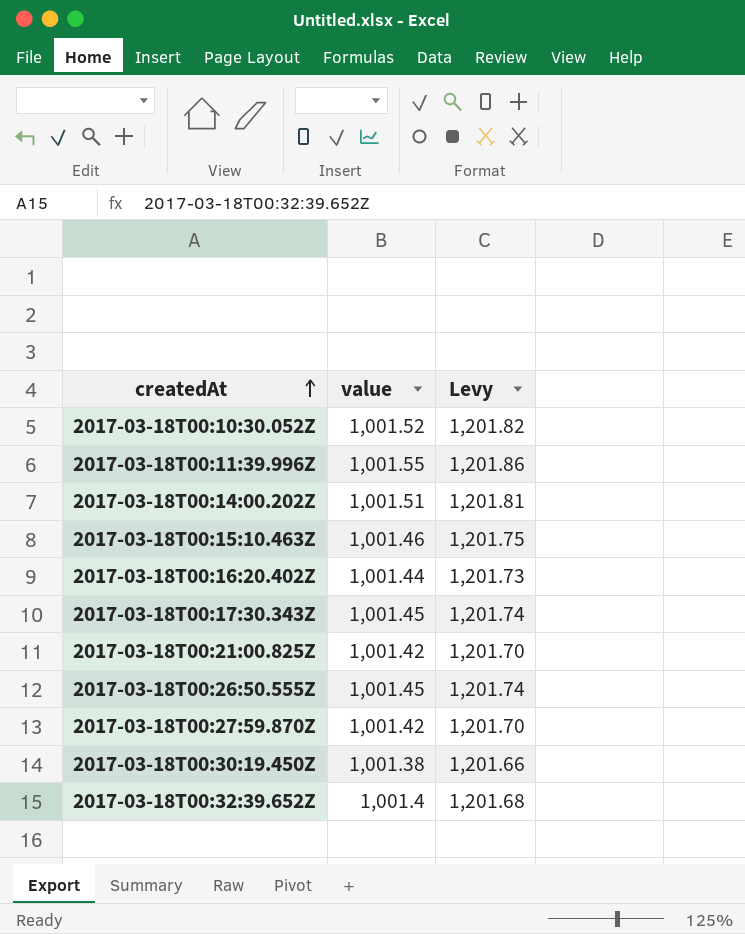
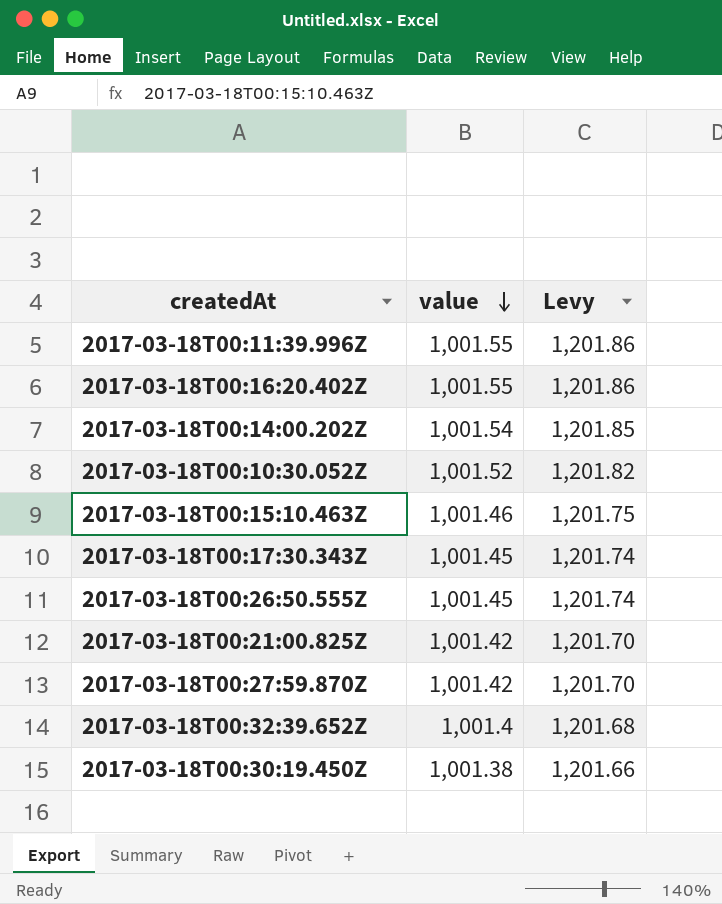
row order: createdAt ascending -> value descending
2017-03-18T00:16:20.402Z | value: 1,001.44 -> 1,001.55
2017-03-18T00:16:20.402Z | Levy: 1,201.73 -> 1,201.86
2017-03-18T00:14:00.202Z | value: 1,001.51 -> 1,001.54
2017-03-18T00:14:00.202Z | Levy: 1,201.81 -> 1,201.85

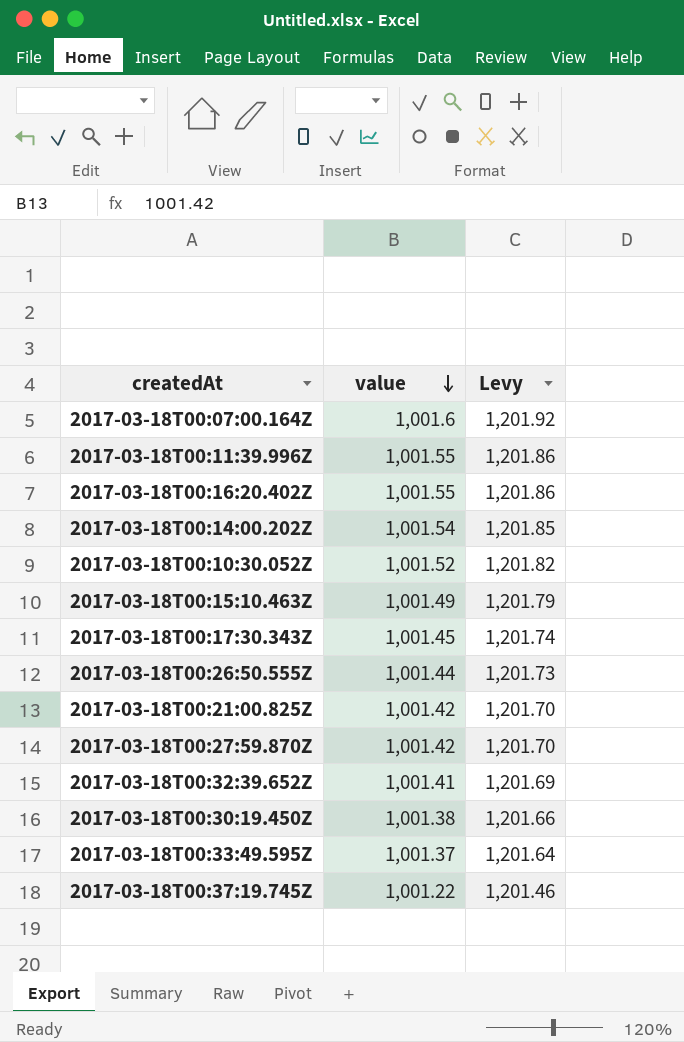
row 2017-03-18T00:07:00.164Z: none -> 1,001.6 | 1,201.92
2017-03-18T00:15:10.463Z | value: 1,001.46 -> 1,001.49
2017-03-18T00:15:10.463Z | Levy: 1,201.75 -> 1,201.79
2017-03-18T00:26:50.555Z | value: 1,001.45 -> 1,001.44
2017-03-18T00:26:50.555Z | Levy: 1,201.74 -> 1,201.73
2017-03-18T00:32:39.652Z | value: 1,001.4 -> 1,001.41
2017-03-18T00:32:39.652Z | Levy: 1,201.68 -> 1,201.69
row 2017-03-18T00:33:49.595Z: none -> 1,001.37 | 1,201.64
row 2017-03-18T00:37:19.745Z: none -> 1,001.22 | 1,201.46

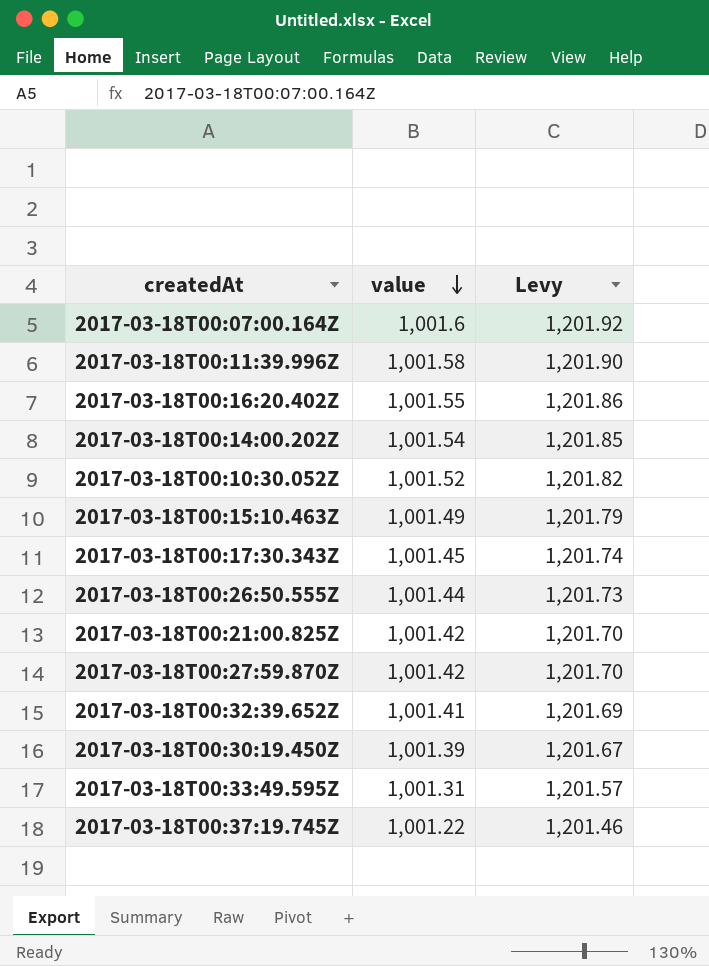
2017-03-18T00:11:39.996Z | value: 1,001.55 -> 1,001.58
2017-03-18T00:11:39.996Z | Levy: 1,201.86 -> 1,201.90
2017-03-18T00:30:19.450Z | value: 1,001.38 -> 1,001.39
2017-03-18T00:30:19.450Z | Levy: 1,201.66 -> 1,201.67
2017-03-18T00:33:49.595Z | value: 1,001.37 -> 1,001.31
2017-03-18T00:33:49.595Z | Levy: 1,201.64 -> 1,201.57

